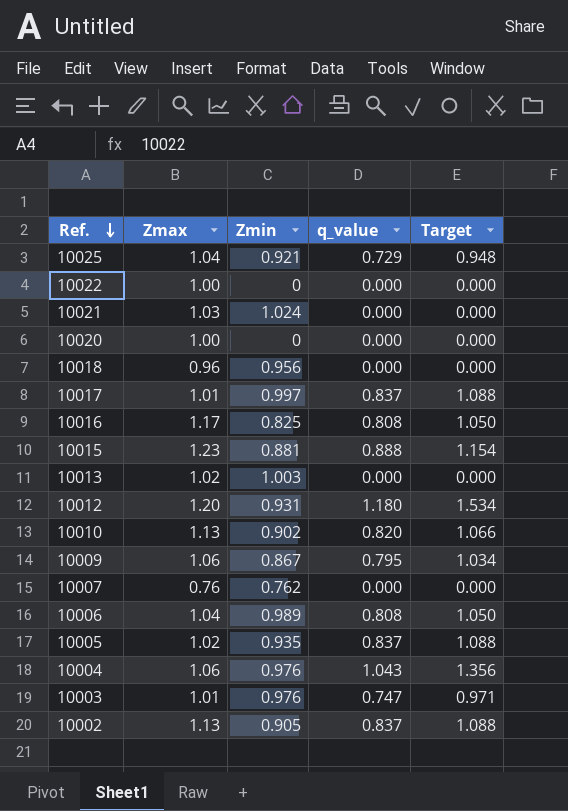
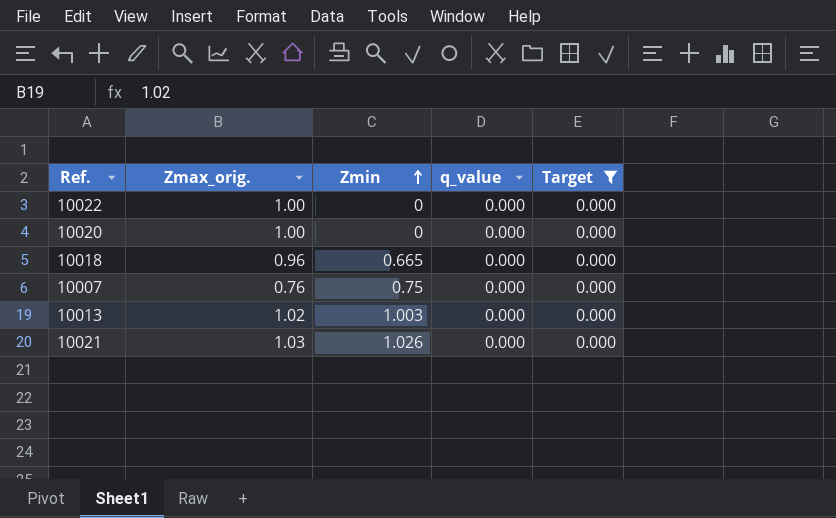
filter: none -> Target = 0.000
row order: Ref. descending -> Zmin ascending
column name: Zmax -> Zmax_orig.
10018 | Zmin: 0.956 -> 0.665
10007 | Zmin: 0.762 -> 0.75
10021 | Zmin: 1.024 -> 1.026

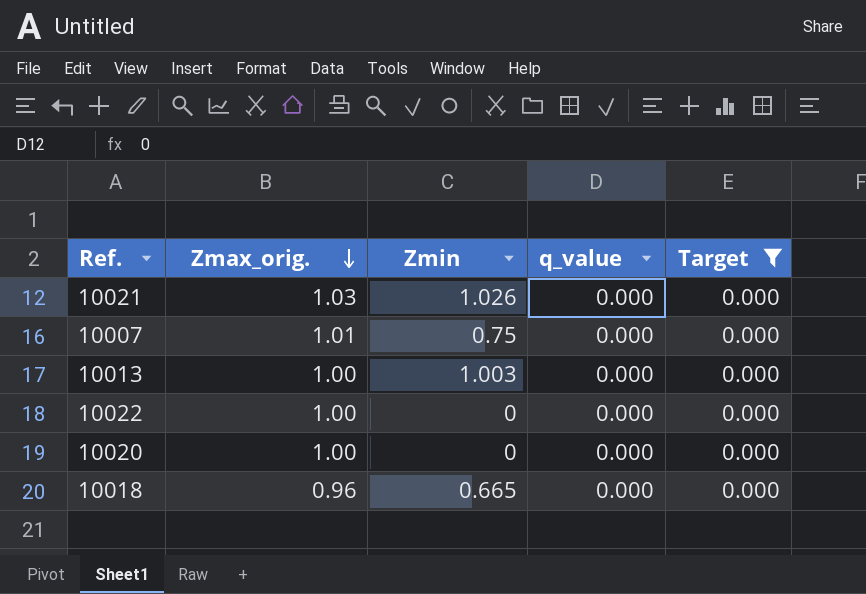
row order: Zmin ascending -> Zmax_orig. descending
10007 | Zmax_orig.: 0.76 -> 1.01
10013 | Zmax_orig.: 1.02 -> 1.00

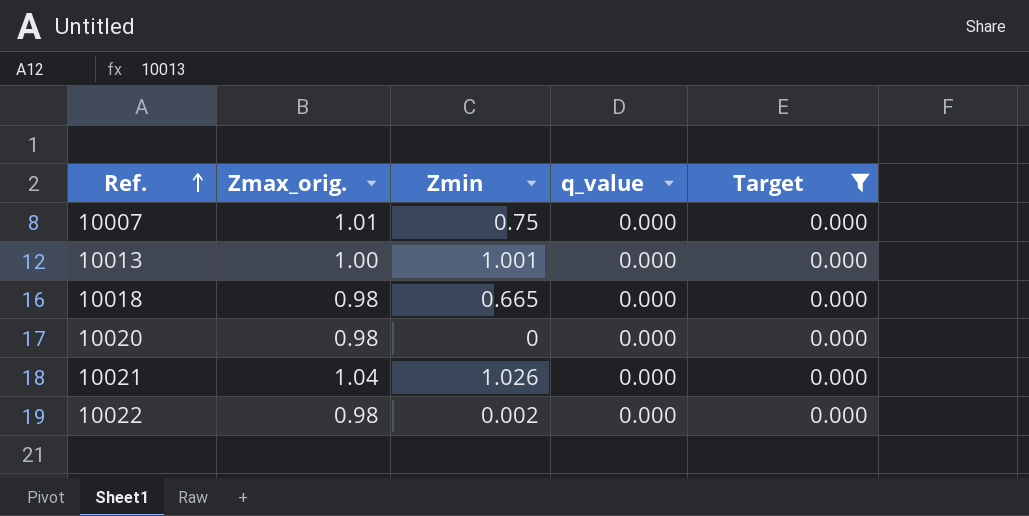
row order: Zmax_orig. descending -> Ref. ascending
10013 | Zmin: 1.003 -> 1.001
10018 | Zmax_orig.: 0.96 -> 0.98
10020 | Zmax_orig.: 1.00 -> 0.98
10021 | Zmax_orig.: 1.03 -> 1.04
10022 | Zmax_orig.: 1.00 -> 0.98
10022 | Zmin: 0 -> 0.002

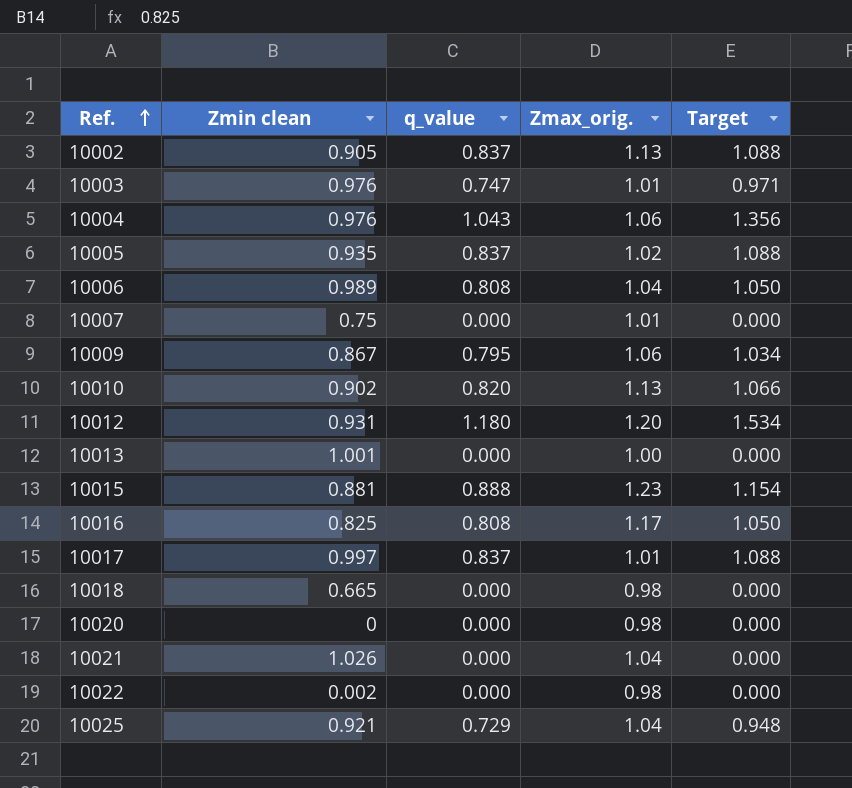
filter: Target = 0.000 -> none
column name: Zmin -> Zmin clean
column Zmax_orig. | position: 2 -> 4

